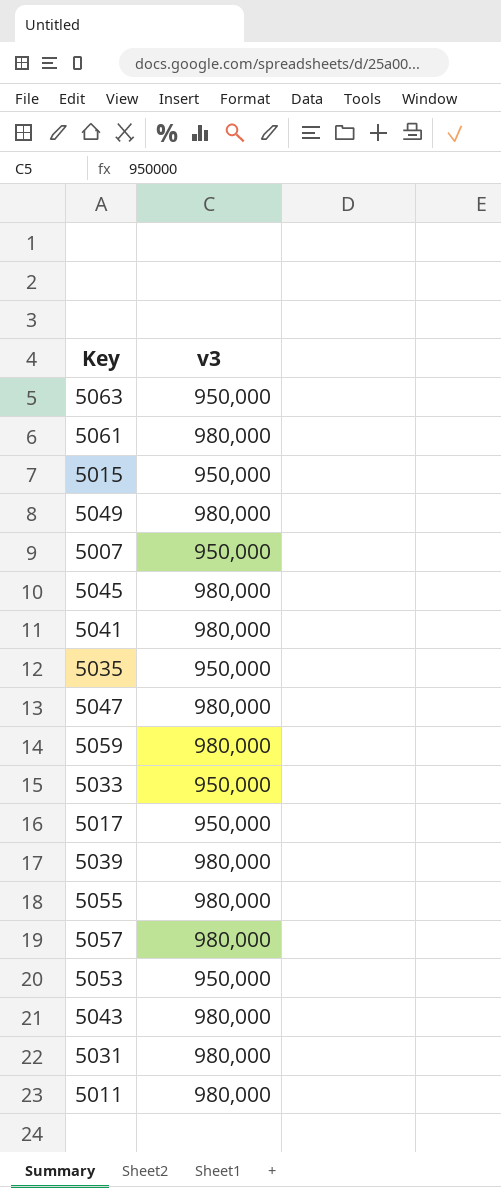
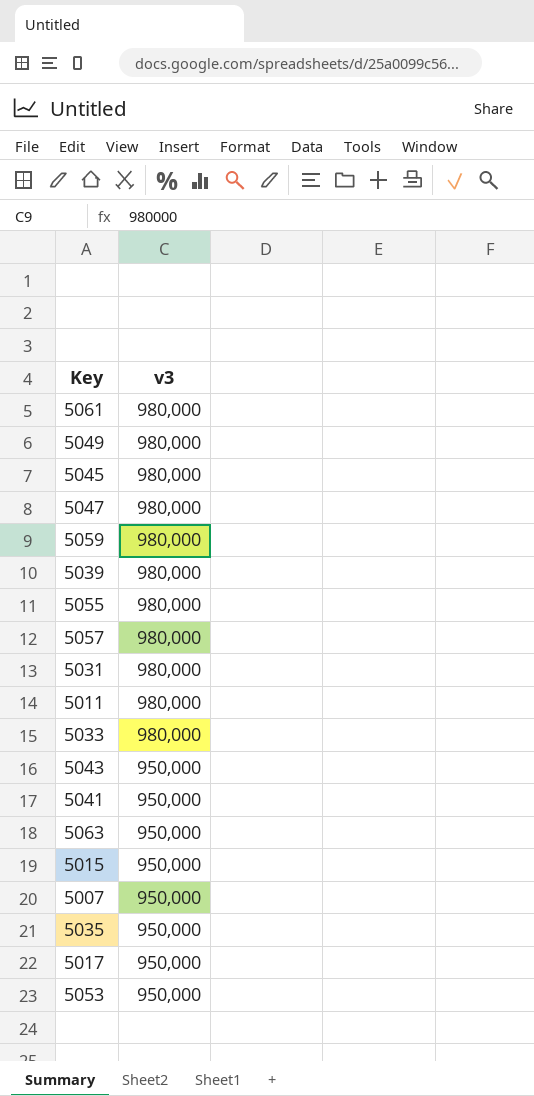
row order: none -> v3 descending
5033 | v3: 950,000 -> 980,000
5043 | v3: 980,000 -> 950,000
5041 | v3: 980,000 -> 950,000

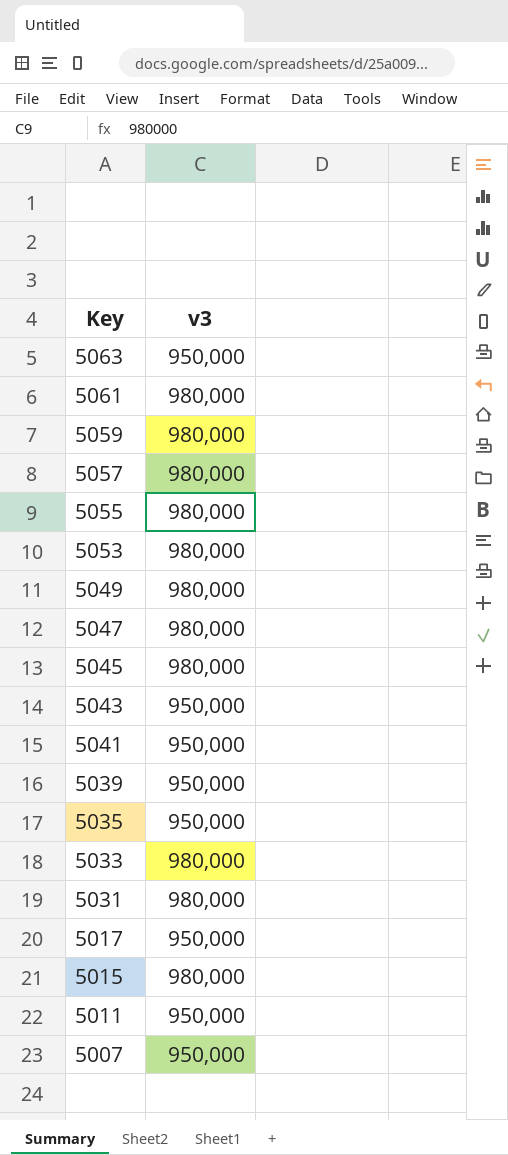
row order: v3 descending -> Key descending
5053 | v3: 950,000 -> 980,000
5039 | v3: 980,000 -> 950,000
5015 | v3: 950,000 -> 980,000
5011 | v3: 980,000 -> 950,000

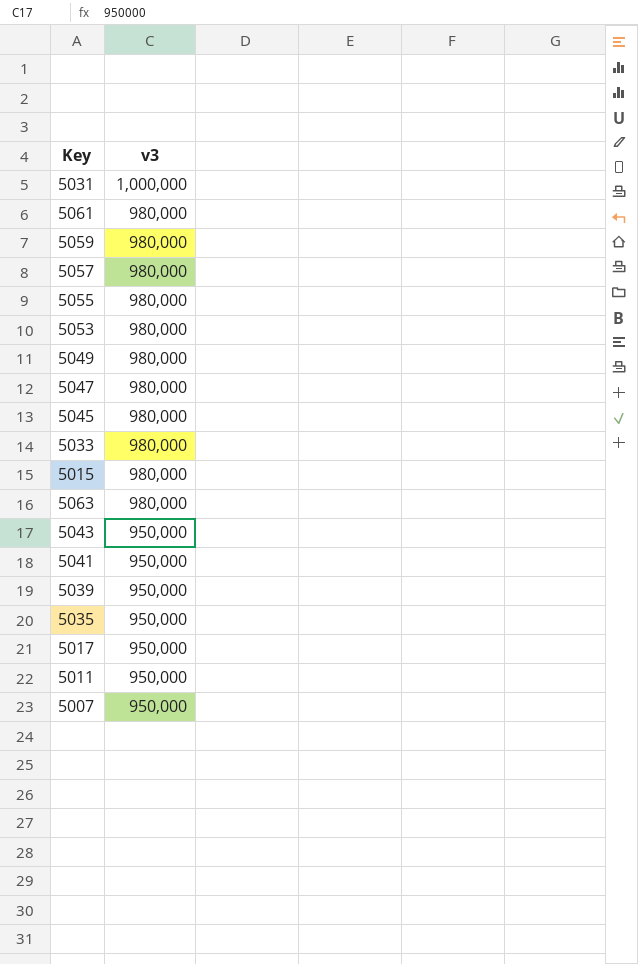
row order: Key descending -> v3 descending
5031 | v3: 980,000 -> 1,000,000
5063 | v3: 950,000 -> 980,000

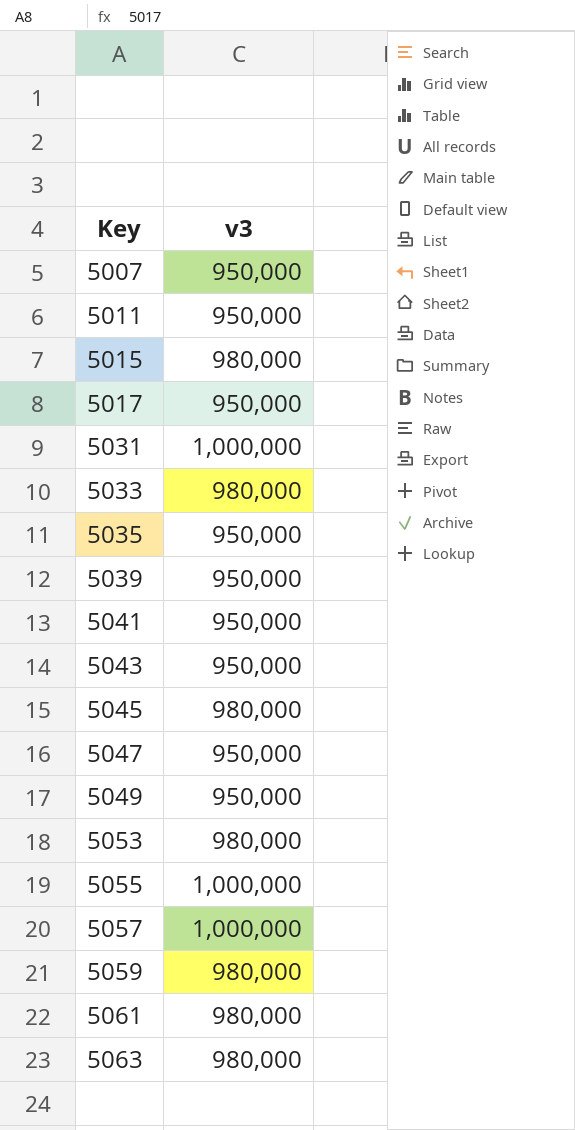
row order: v3 descending -> Key ascending
5047 | v3: 980,000 -> 950,000
5049 | v3: 980,000 -> 950,000
5055 | v3: 980,000 -> 1,000,000
5057 | v3: 980,000 -> 1,000,000

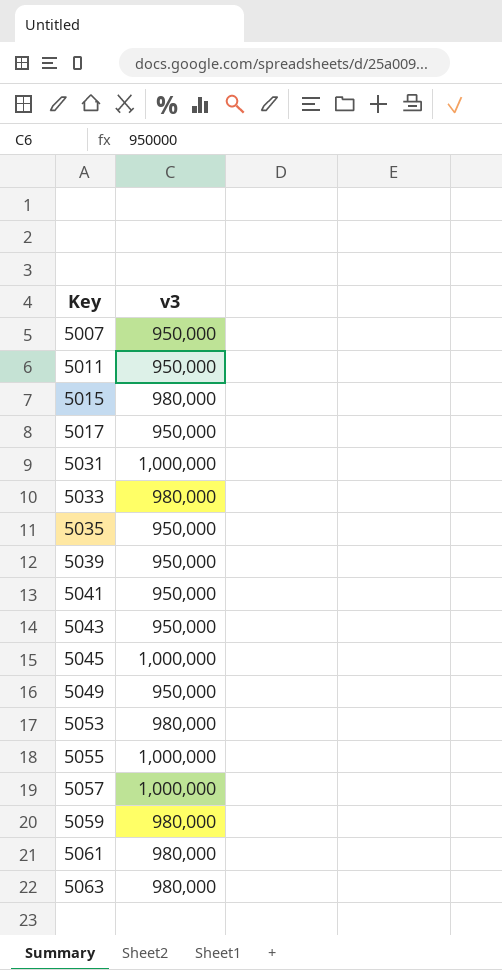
row 5047: 950,000 -> none
5045 | v3: 980,000 -> 1,000,000

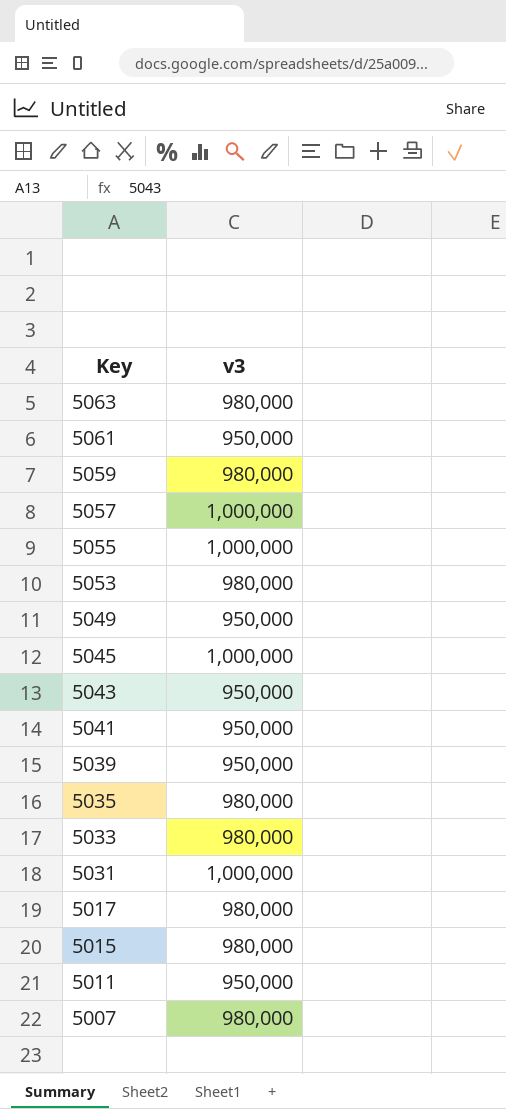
row order: Key ascending -> Key descending
5061 | v3: 980,000 -> 950,000
5035 | v3: 950,000 -> 980,000
5017 | v3: 950,000 -> 980,000
5007 | v3: 950,000 -> 980,000

